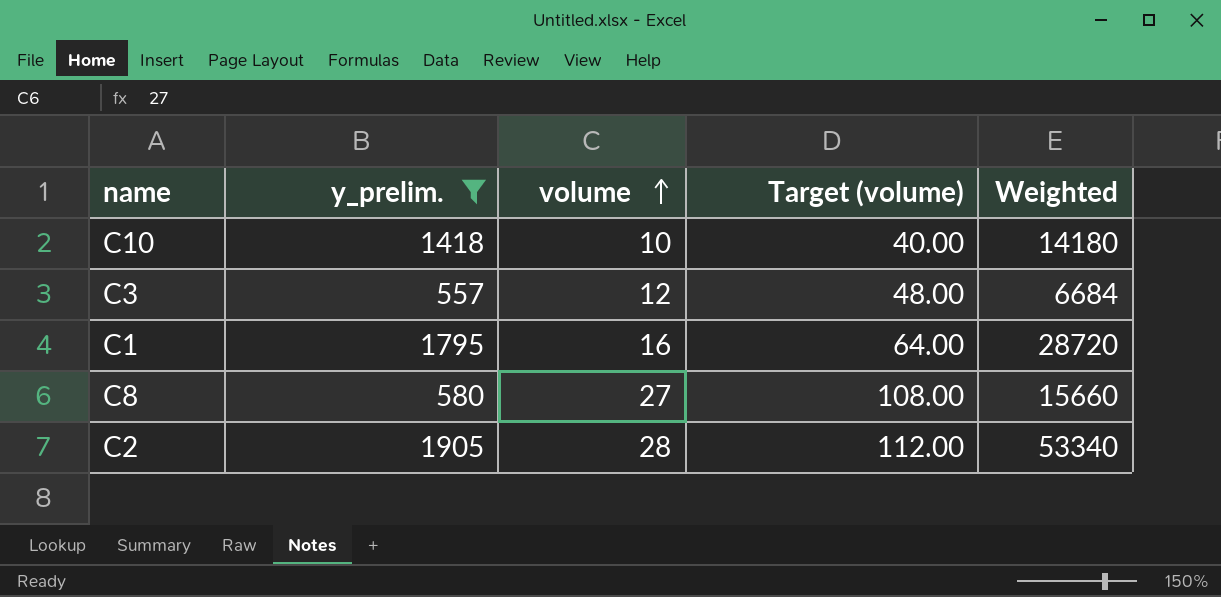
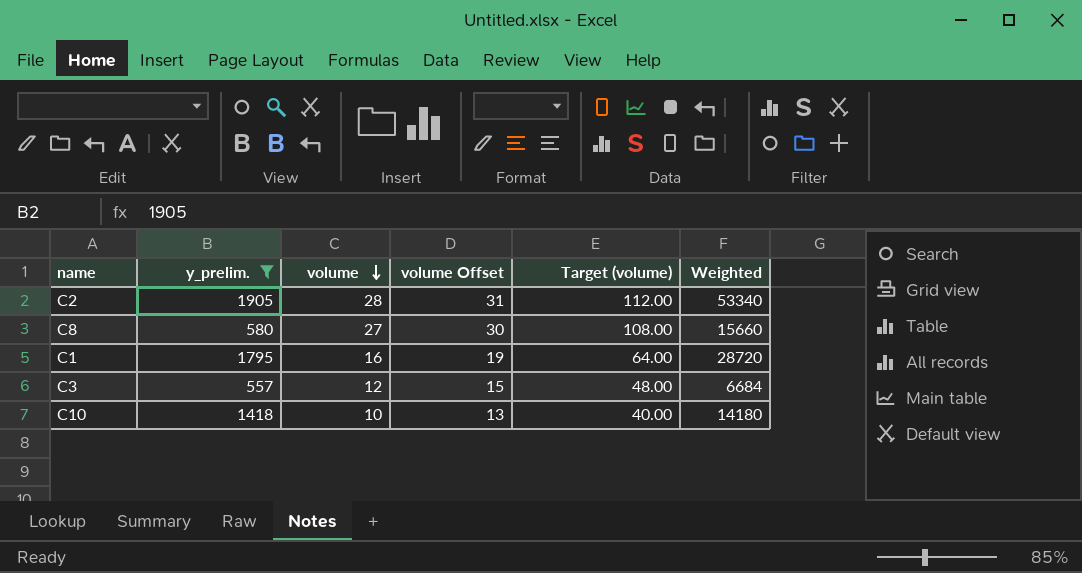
row order: volume ascending -> volume descending
column volume Offset | formula: none -> [volume] + 3

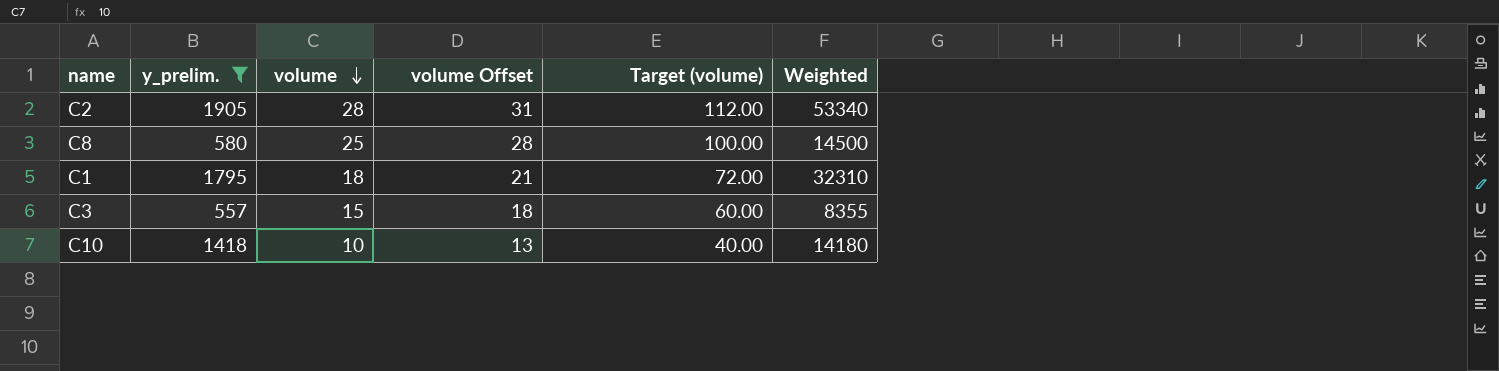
C8 | volume: 27 -> 25
C8 | volume Offset: 30 -> 28
C8 | Target (volume): 108.00 -> 100.00
C8 | Weighted: 15660 -> 14500
C1 | volume: 16 -> 18
C1 | volume Offset: 19 -> 21
C1 | Target (volume): 64.00 -> 72.00
C1 | Weighted: 28720 -> 32310
C3 | volume: 12 -> 15
C3 | volume Offset: 15 -> 18
C3 | Target (volume): 48.00 -> 60.00
C3 | Weighted: 6684 -> 8355

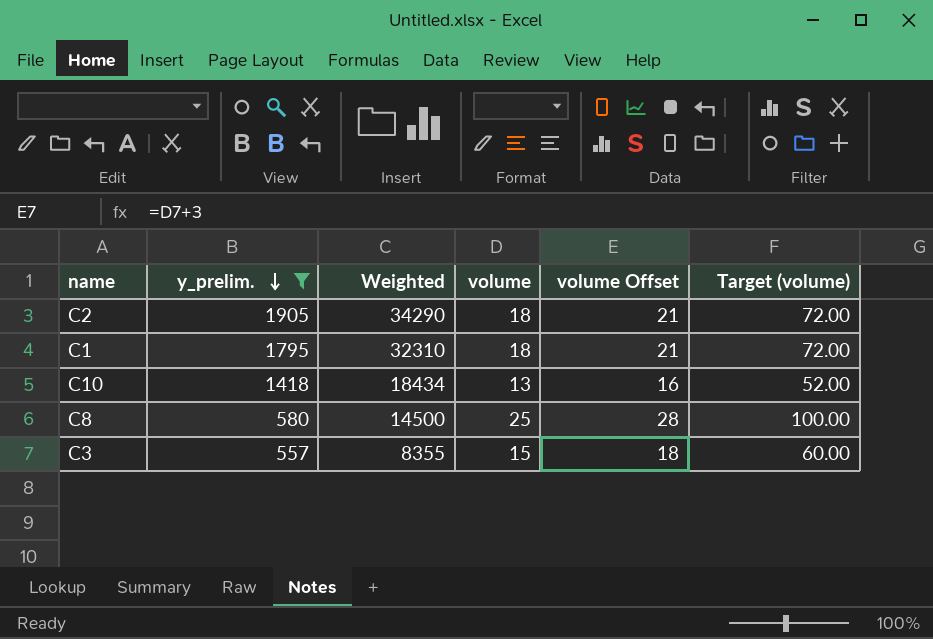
row order: volume descending -> y_prelim. descending
column Weighted | position: 6 -> 3
C2 | Weighted: 53340 -> 34290
C2 | volume: 28 -> 18
C2 | volume Offset: 31 -> 21
C2 | Target (volume): 112.00 -> 72.00
C10 | Weighted: 14180 -> 18434
C10 | volume: 10 -> 13
C10 | volume Offset: 13 -> 16
C10 | Target (volume): 40.00 -> 52.00

